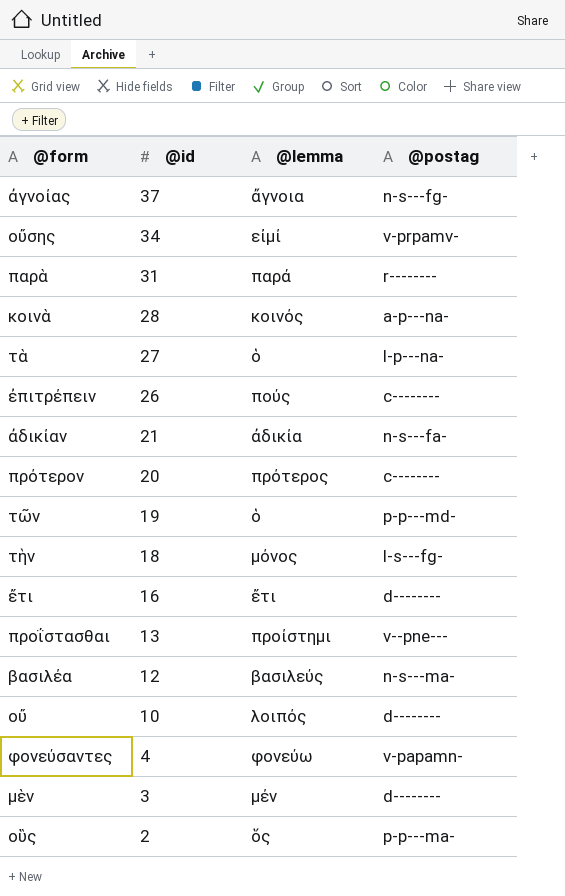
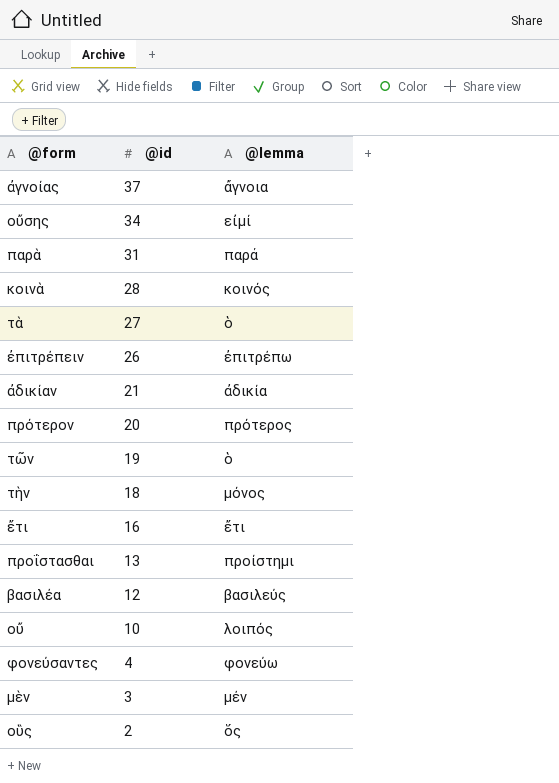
column @postag | position: 4 -> none
ἐπιτρέπειν | @lemma: πούς -> ἐπιτρέπω

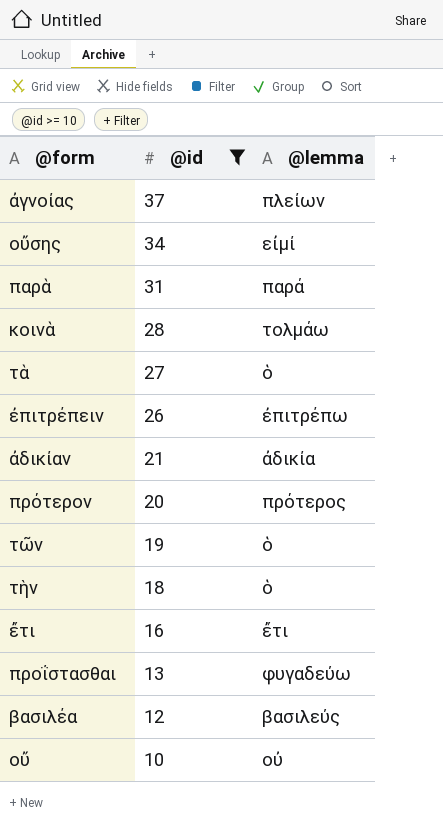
filter: none -> @id >= 10
ἀγνοίας | @lemma: ἄγνοια -> πλείων
κοινὰ | @lemma: κοινός -> τολμάω
τὴν | @lemma: μόνος -> ὁ
προΐστασθαι | @lemma: προίστημι -> φυγαδεύω
οὔ | @lemma: λοιπός -> οὐ

